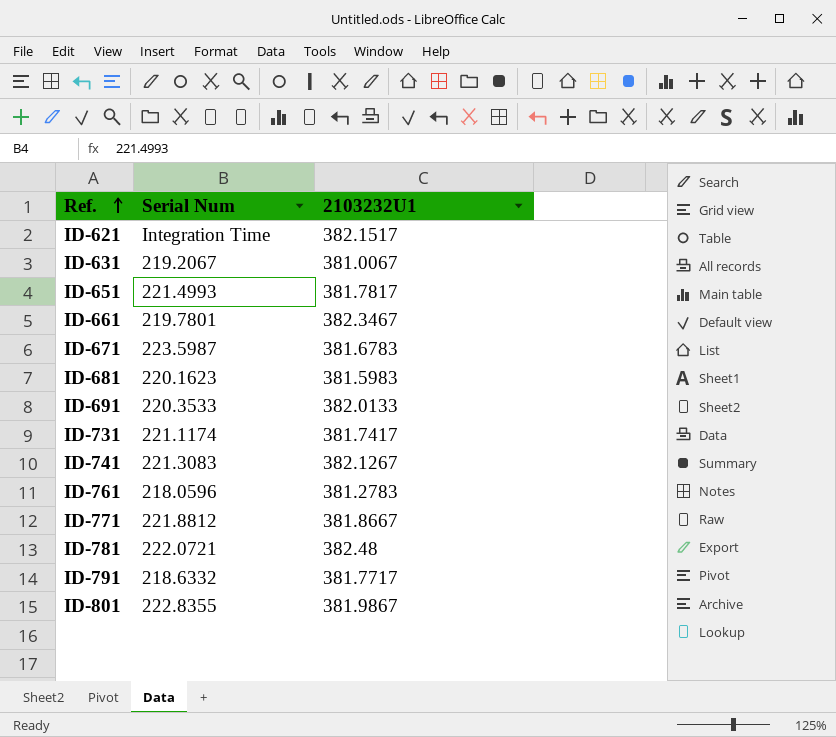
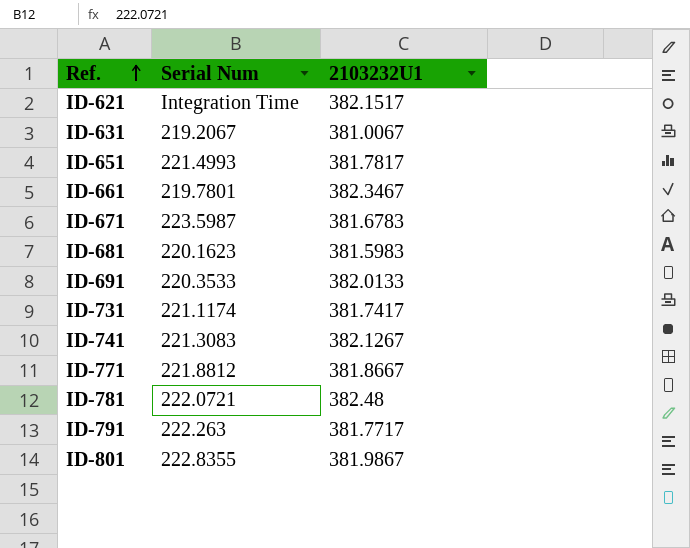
row ID-761: 218.0596 | 381.2783 -> none
ID-791 | Serial Num: 218.6332 -> 222.263

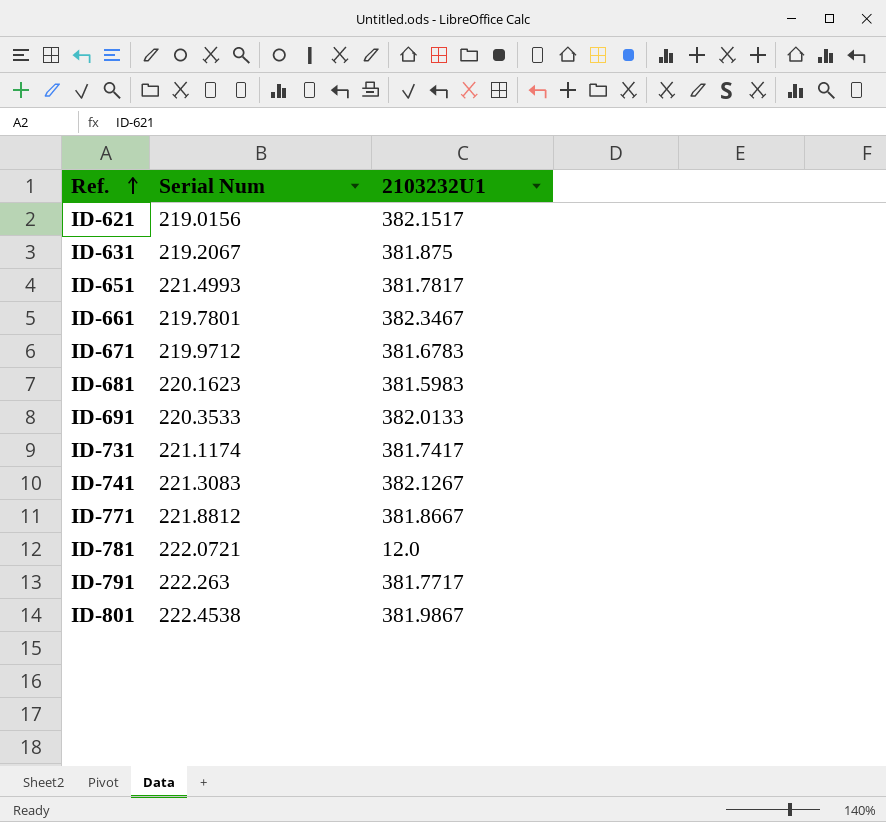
ID-621 | Serial Num: Integration Time -> 219.0156
ID-631 | 2103232U1: 381.0067 -> 381.875
ID-671 | Serial Num: 223.5987 -> 219.9712
ID-781 | 2103232U1: 382.48 -> 12.0
ID-801 | Serial Num: 222.8355 -> 222.4538

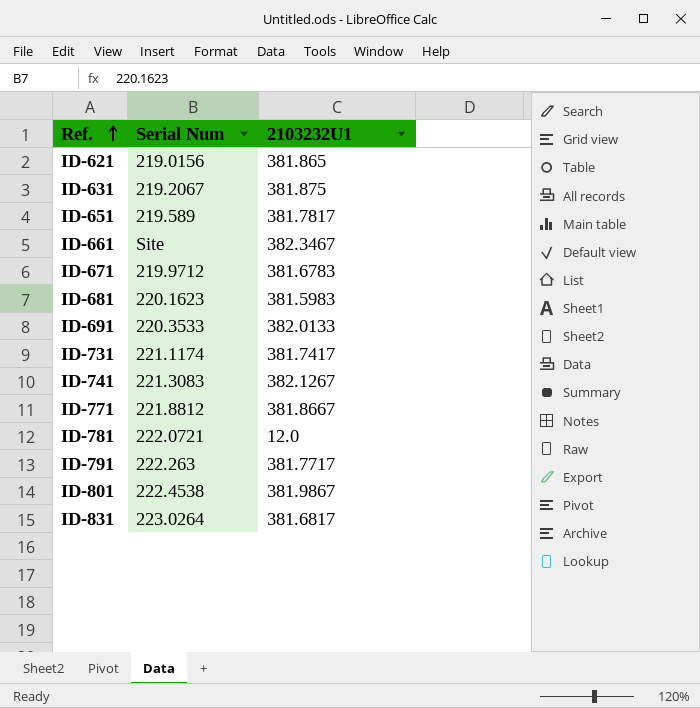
ID-621 | 2103232U1: 382.1517 -> 381.865
ID-651 | Serial Num: 221.4993 -> 219.589
ID-661 | Serial Num: 219.7801 -> Site
row ID-831: none -> 223.0264 | 381.6817

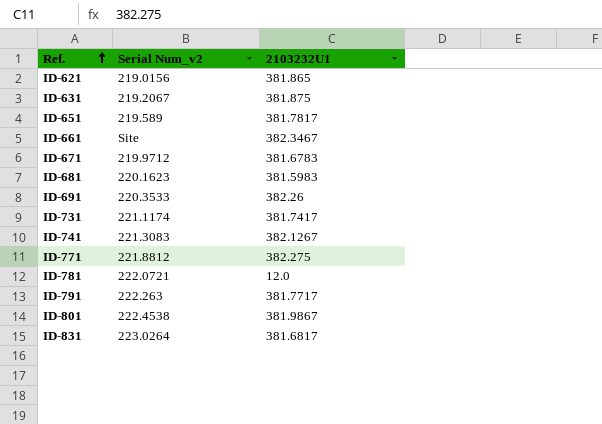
column name: Serial Num -> Serial Num_v2
ID-691 | 2103232U1: 382.0133 -> 382.26
ID-771 | 2103232U1: 381.8667 -> 382.275

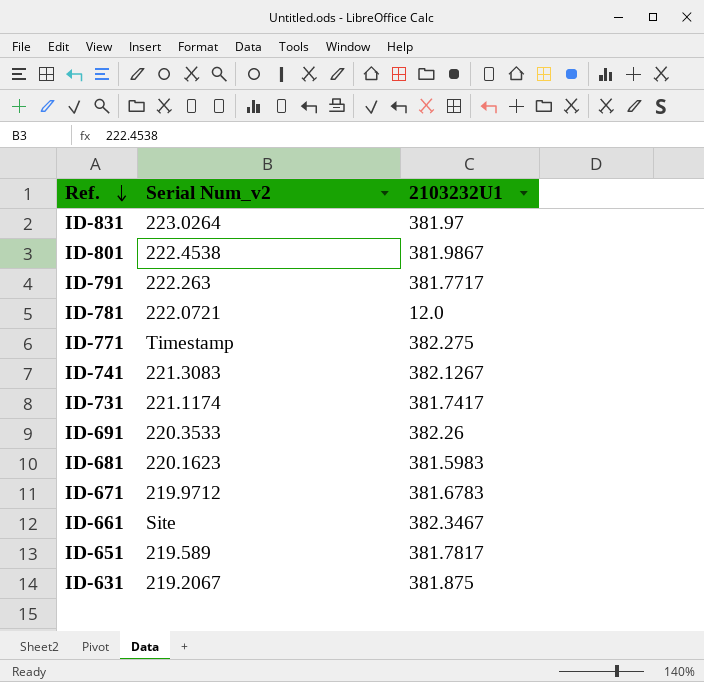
row order: Ref. ascending -> Ref. descending
row ID-621: 219.0156 | 381.865 -> none
ID-831 | 2103232U1: 381.6817 -> 381.97
ID-771 | Serial Num_v2: 221.8812 -> Timestamp

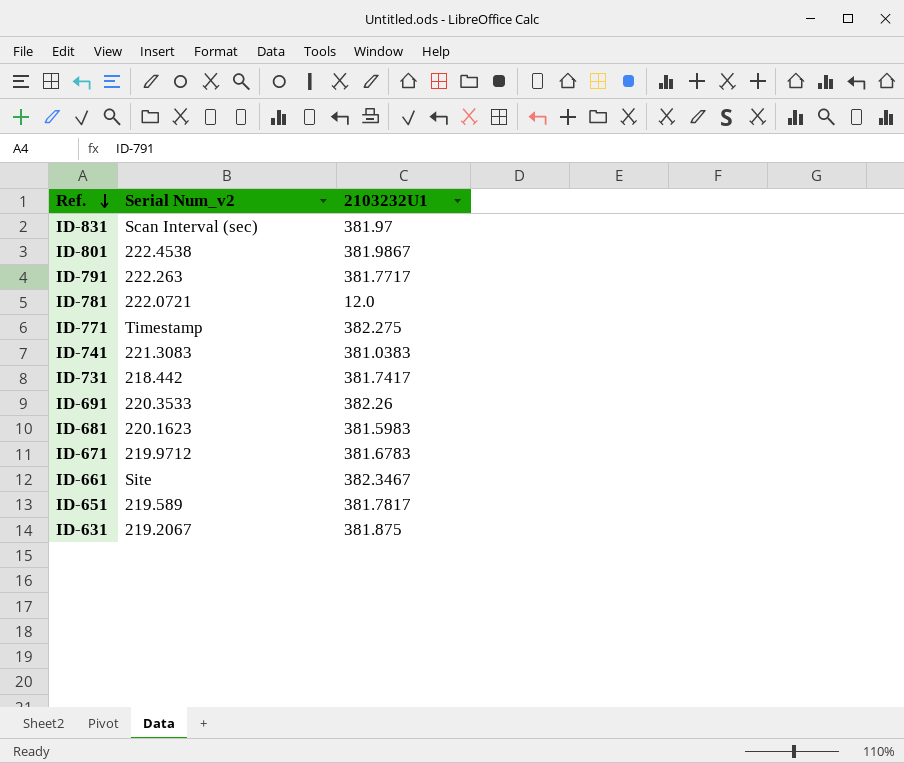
ID-831 | Serial Num_v2: 223.0264 -> Scan Interval (sec)
ID-741 | 2103232U1: 382.1267 -> 381.0383
ID-731 | Serial Num_v2: 221.1174 -> 218.442

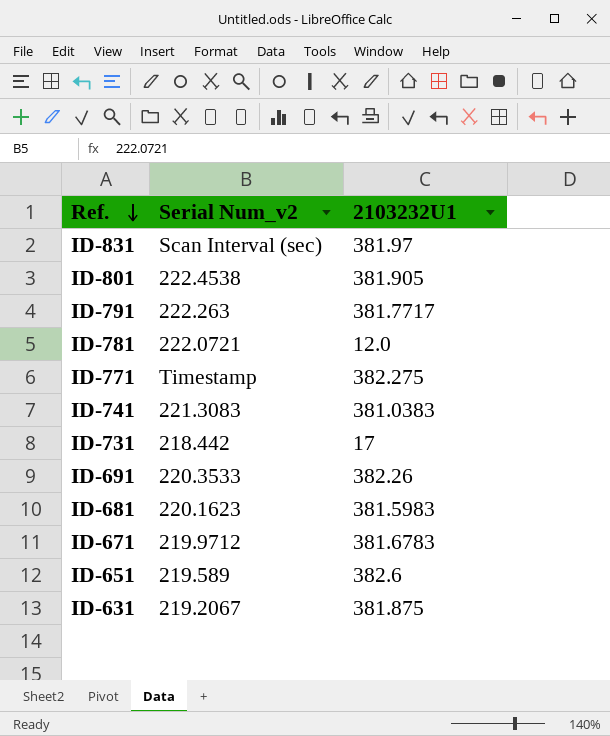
row ID-661: Site | 382.3467 -> none
ID-801 | 2103232U1: 381.9867 -> 381.905
ID-731 | 2103232U1: 381.7417 -> 17
ID-651 | 2103232U1: 381.7817 -> 382.6

